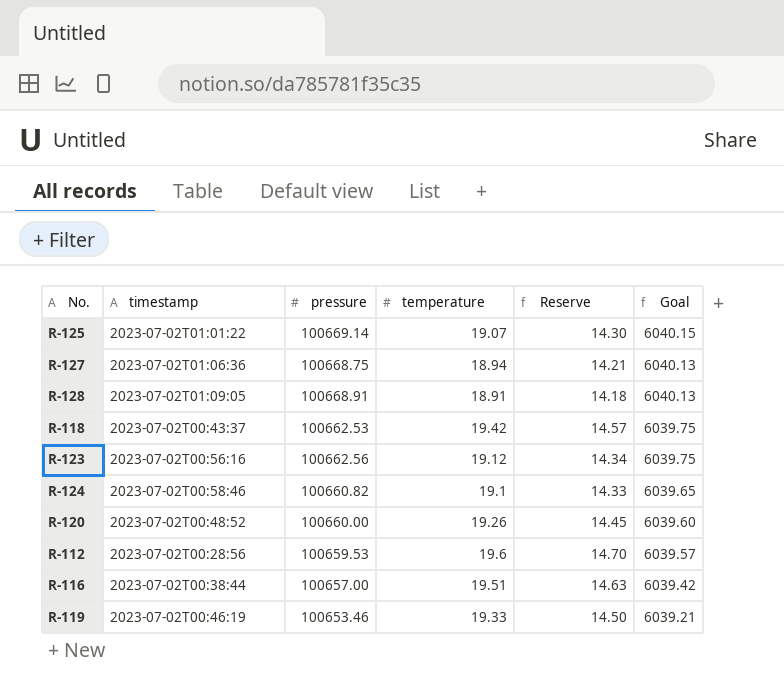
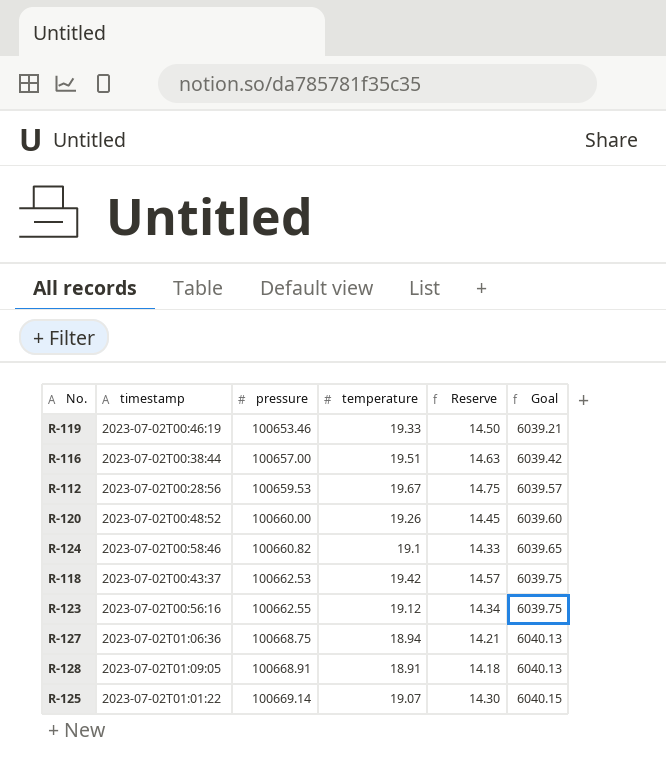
row order: Goal descending -> pressure ascending
R-112 | temperature: 19.6 -> 19.67
R-112 | Reserve: 14.70 -> 14.75
R-123 | pressure: 100662.56 -> 100662.55

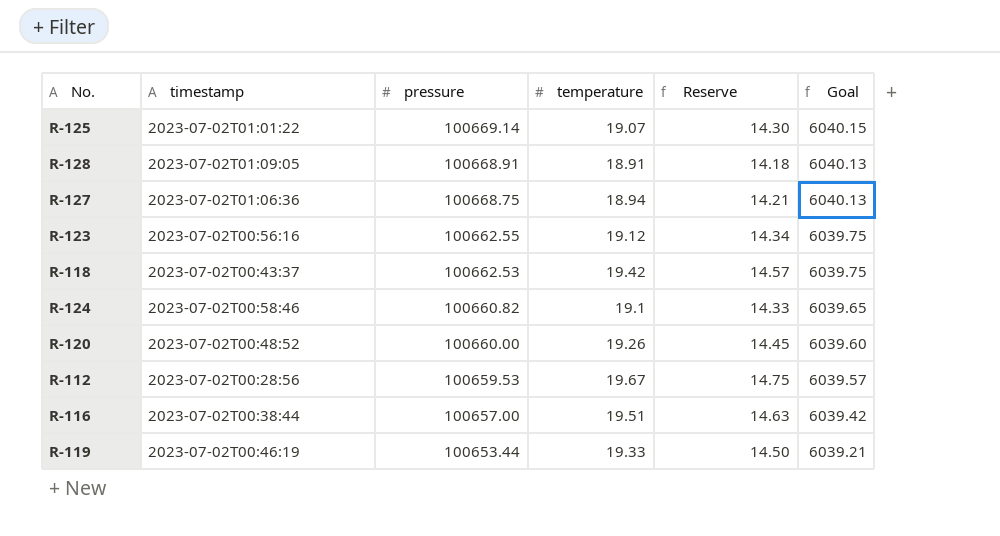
row order: pressure ascending -> pressure descending
R-119 | pressure: 100653.46 -> 100653.44

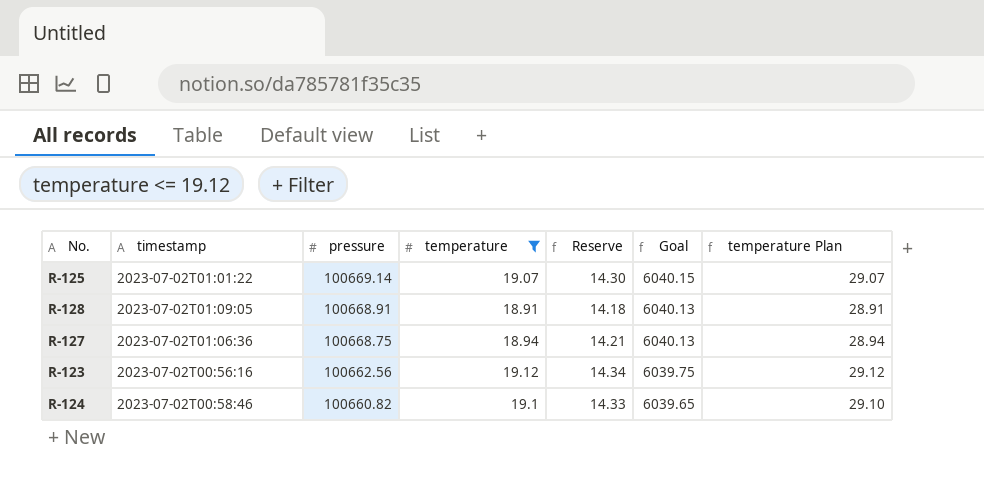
filter: none -> temperature <= 19.12
column temperature Plan | formula: none -> [temperature] + 10
R-123 | pressure: 100662.55 -> 100662.56

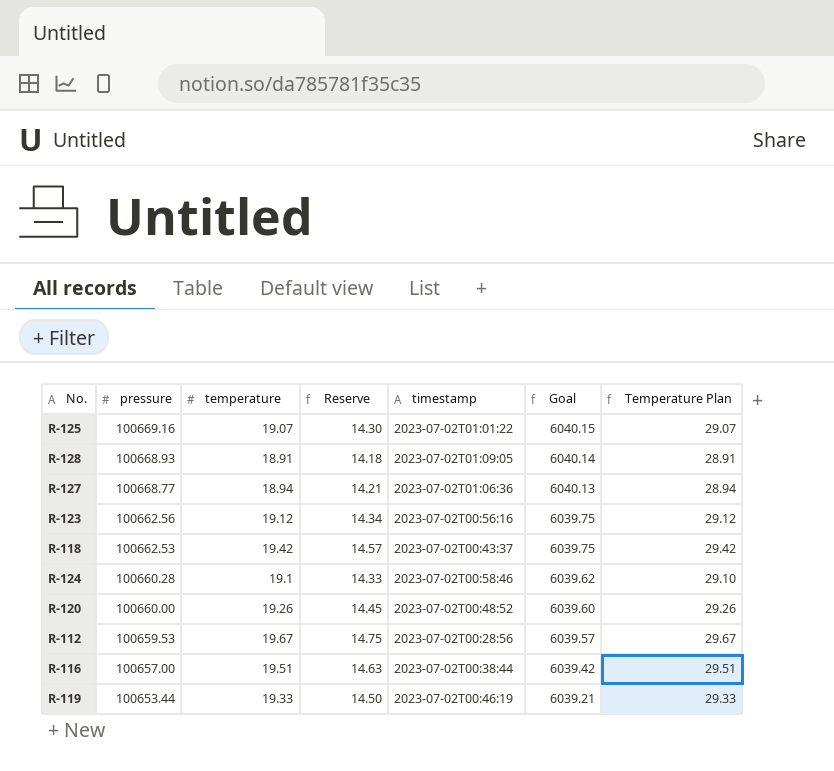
filter: temperature <= 19.12 -> none
column timestamp | position: 2 -> 5
column name: temperature Plan -> Temperature Plan
R-125 | pressure: 100669.14 -> 100669.16
R-128 | pressure: 100668.91 -> 100668.93
R-128 | Goal: 6040.13 -> 6040.14
R-127 | pressure: 100668.75 -> 100668.77
R-124 | pressure: 100660.82 -> 100660.28
R-124 | Goal: 6039.65 -> 6039.62

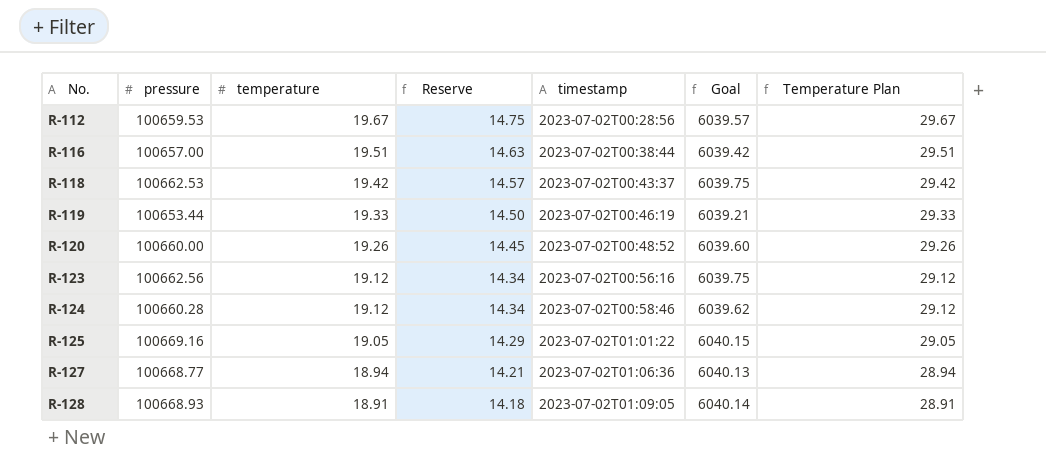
row order: pressure descending -> No. ascending
R-124 | temperature: 19.1 -> 19.12
R-124 | Reserve: 14.33 -> 14.34
R-124 | Temperature Plan: 29.10 -> 29.12
R-125 | temperature: 19.07 -> 19.05
R-125 | Reserve: 14.30 -> 14.29
R-125 | Temperature Plan: 29.07 -> 29.05

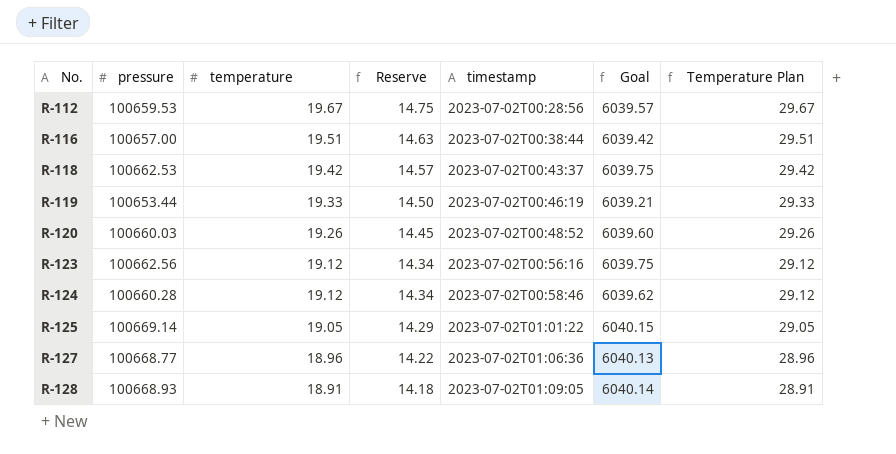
R-120 | pressure: 100660.00 -> 100660.03
R-125 | pressure: 100669.16 -> 100669.14
R-127 | temperature: 18.94 -> 18.96
R-127 | Reserve: 14.21 -> 14.22
R-127 | Temperature Plan: 28.94 -> 28.96

